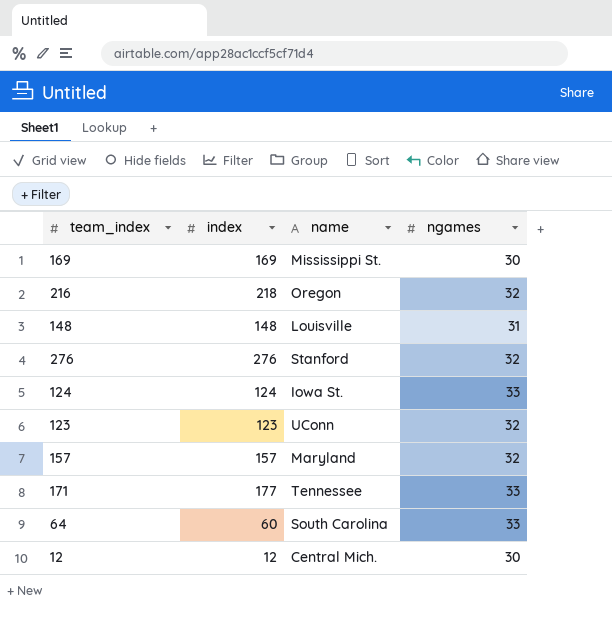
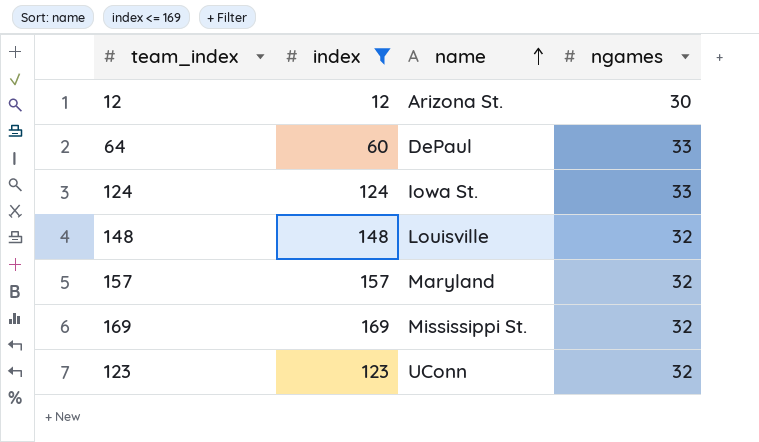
filter: none -> index <= 169
row order: none -> name ascending
12 | name: Central Mich. -> Arizona St.
64 | name: South Carolina -> DePaul
148 | ngames: 31 -> 32
169 | ngames: 30 -> 32

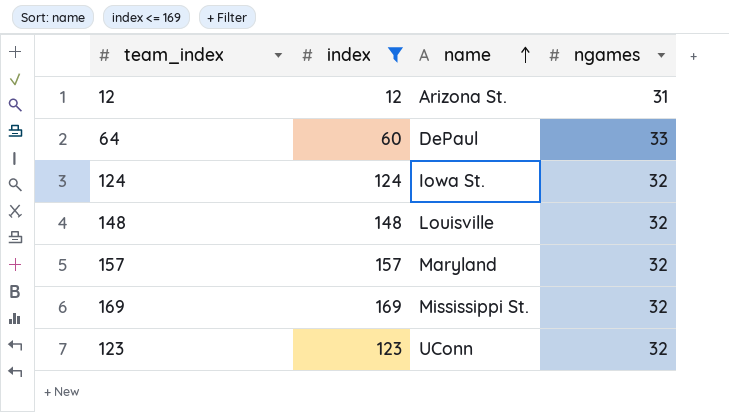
12 | ngames: 30 -> 31
124 | ngames: 33 -> 32

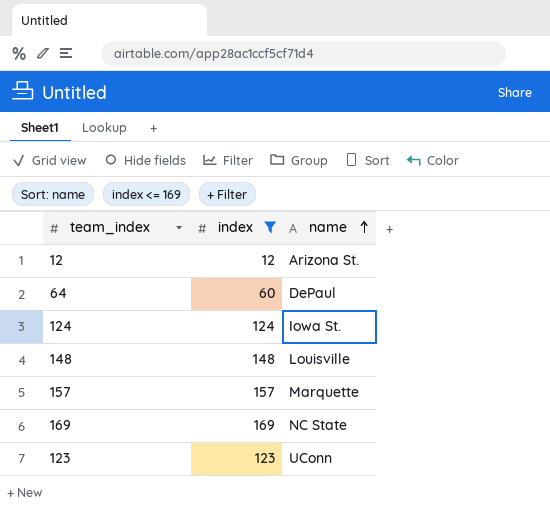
column ngames | position: 4 -> none
157 | name: Maryland -> Marquette
169 | name: Mississippi St. -> NC State

